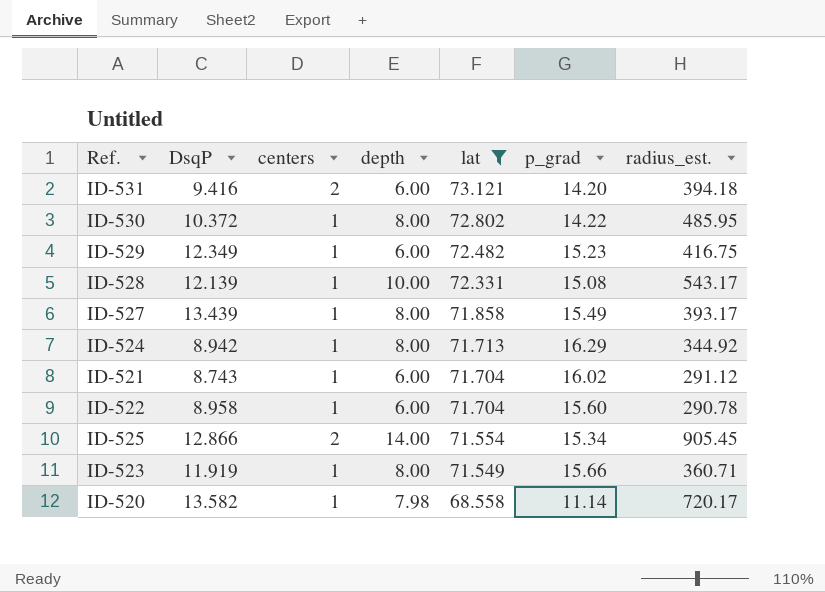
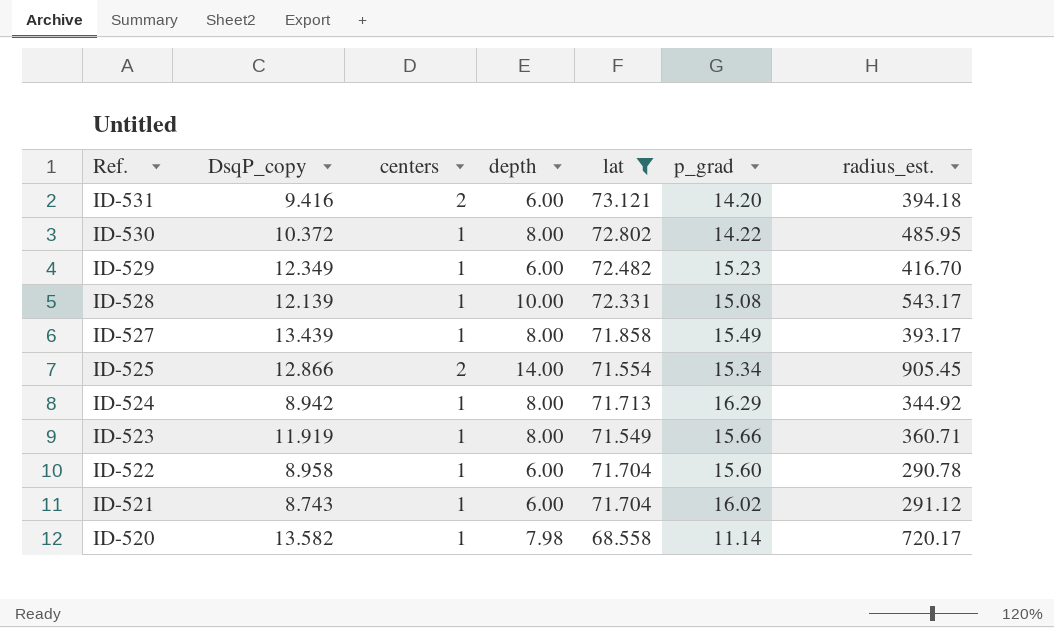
row order: lat descending -> Ref. descending
column name: DsqP -> DsqP_copy
ID-529 | radius_est.: 416.75 -> 416.70

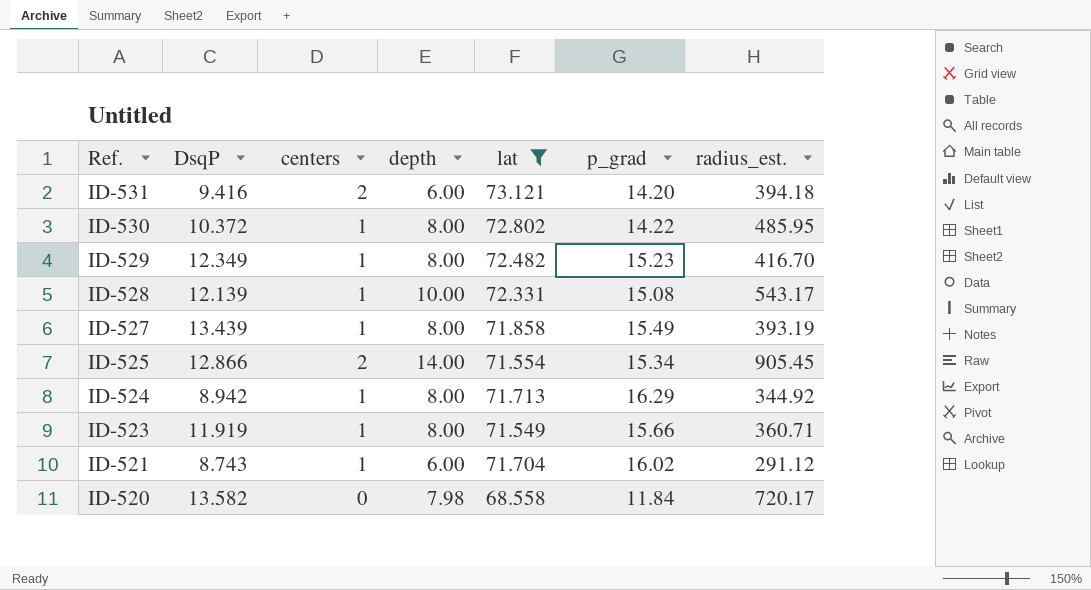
column name: DsqP_copy -> DsqP
row ID-522: 8.958 | 1 | 6.00 | 71.704 | 15.60 | 290.78 -> none
ID-529 | depth: 6.00 -> 8.00
ID-527 | radius_est.: 393.17 -> 393.19
ID-520 | centers: 1 -> 0
ID-520 | p_grad: 11.14 -> 11.84

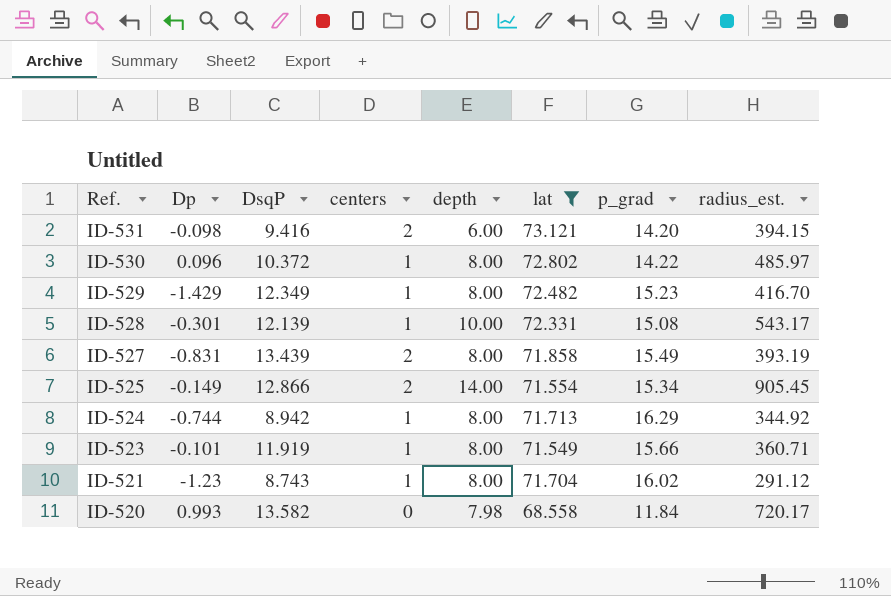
column Dp | position: none -> 2
ID-531 | radius_est.: 394.18 -> 394.15
ID-530 | radius_est.: 485.95 -> 485.97
ID-527 | centers: 1 -> 2
ID-521 | depth: 6.00 -> 8.00

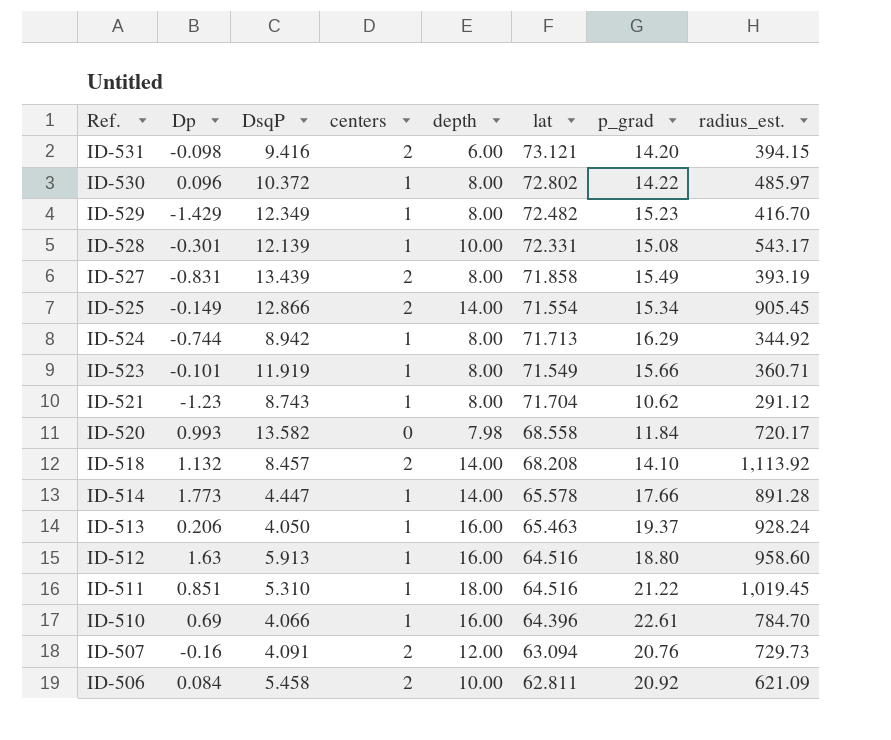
filter: lat >= 68.558 -> none
ID-521 | p_grad: 16.02 -> 10.62

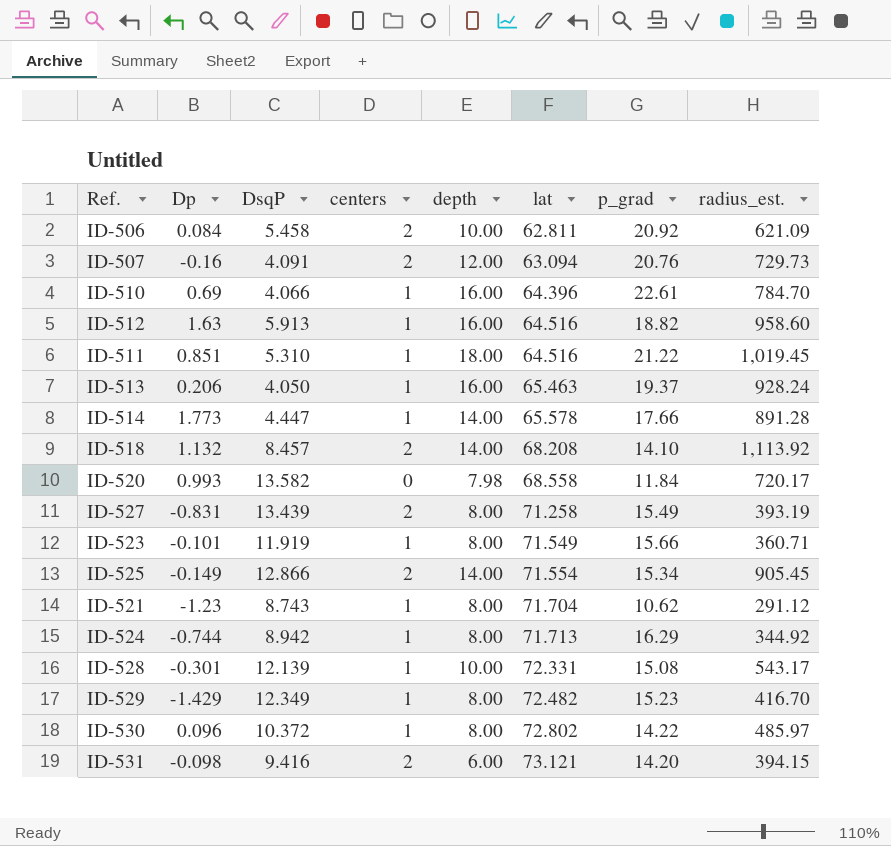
row order: Ref. descending -> lat ascending
ID-512 | p_grad: 18.80 -> 18.82
ID-527 | lat: 71.858 -> 71.258

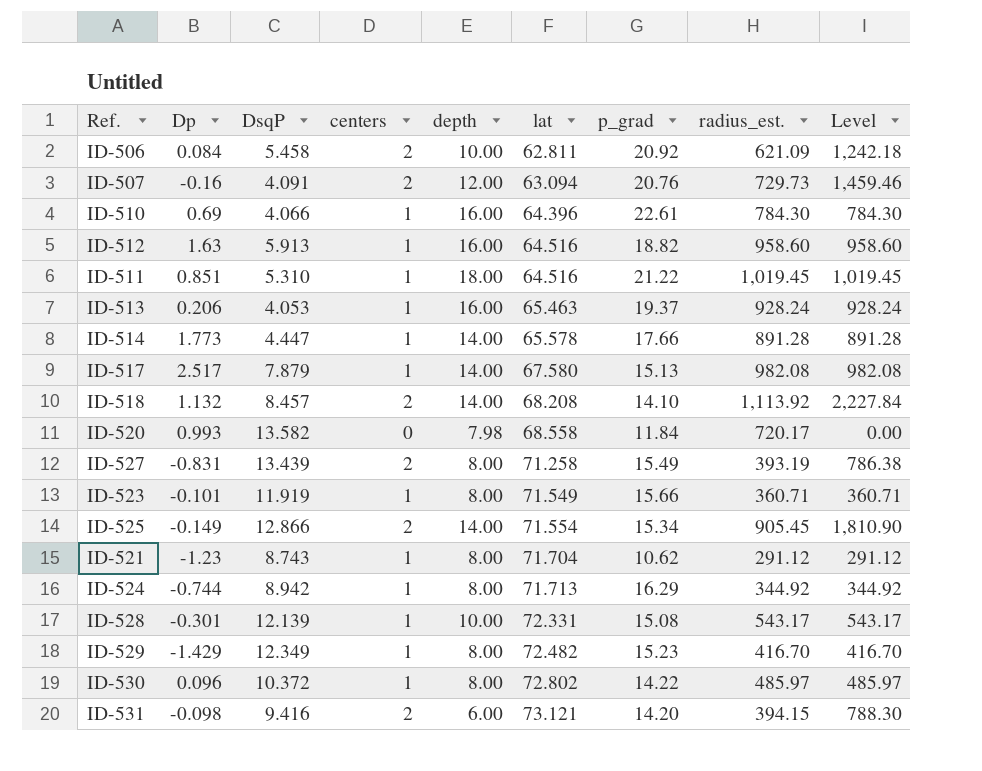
column Level | formula: none -> [centers] * [radius_est.]
ID-510 | radius_est.: 784.70 -> 784.30
ID-513 | DsqP: 4.050 -> 4.053
row ID-517: none -> 2.517 | 7.879 | 1 | 14.00 | 67.580 | 15.13 | 982.08 | 982.08

